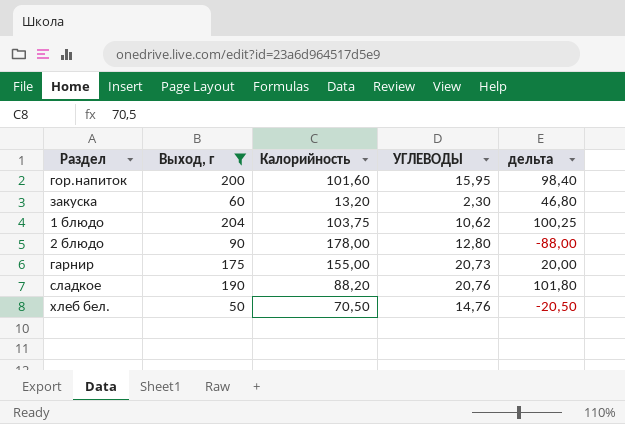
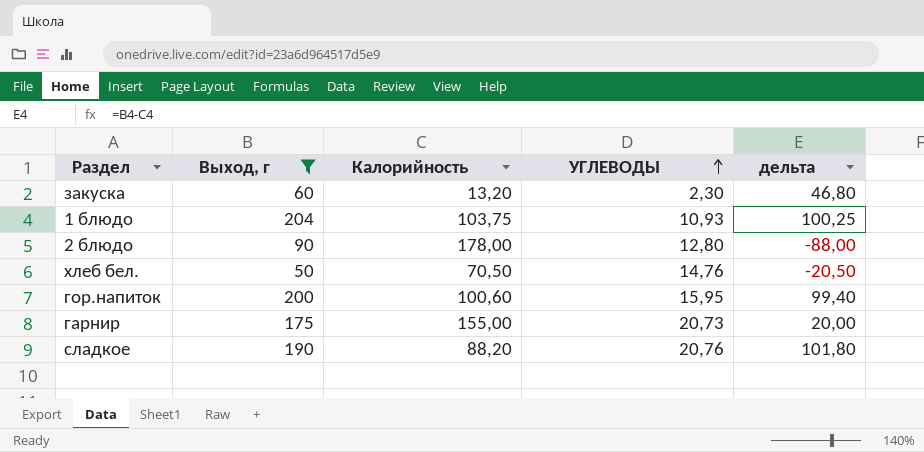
row order: none -> УГЛЕВОДЫ ascending
1 блюдо | УГЛЕВОДЫ: 10,62 -> 10,93
гор.напиток | Калорийность: 101,60 -> 100,60
гор.напиток | дельта: 98,40 -> 99,40

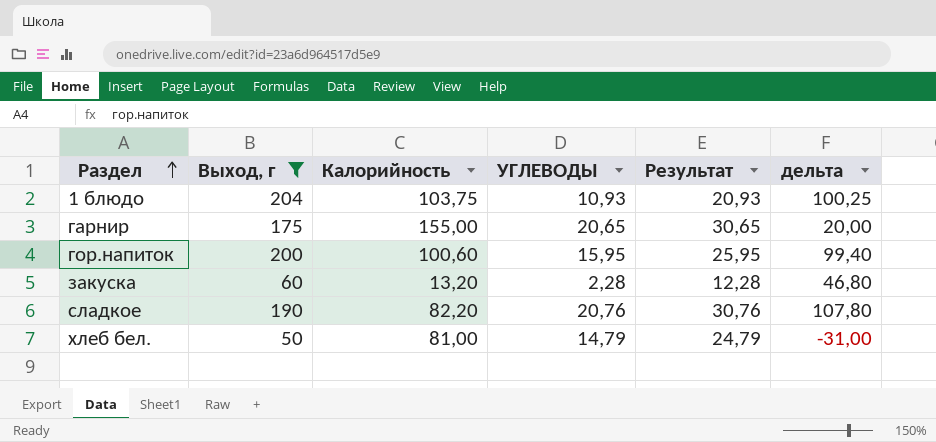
row order: УГЛЕВОДЫ ascending -> Раздел ascending
column Результат | formula: none -> [УГЛЕВОДЫ] + 10
row 2 блюдо: 90 | 178,00 | 12,80 | -88,00 -> none
гарнир | УГЛЕВОДЫ: 20,73 -> 20,65
закуска | УГЛЕВОДЫ: 2,30 -> 2,28
сладкое | Калорийность: 88,20 -> 82,20
сладкое | дельта: 101,80 -> 107,80
хлеб бел. | Калорийность: 70,50 -> 81,00
хлеб бел. | УГЛЕВОДЫ: 14,76 -> 14,79
хлеб бел. | дельта: -20,50 -> -31,00

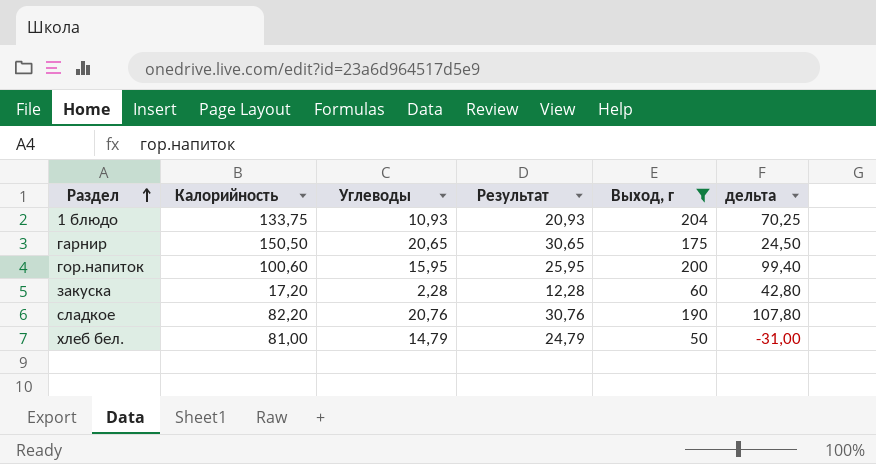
column name: УГЛЕВОДЫ -> Углеводы
column Выход, г | position: 2 -> 5
1 блюдо | Калорийность: 103,75 -> 133,75
1 блюдо | дельта: 100,25 -> 70,25
гарнир | Калорийность: 155,00 -> 150,50
гарнир | дельта: 20,00 -> 24,50
закуска | Калорийность: 13,20 -> 17,20
закуска | дельта: 46,80 -> 42,80

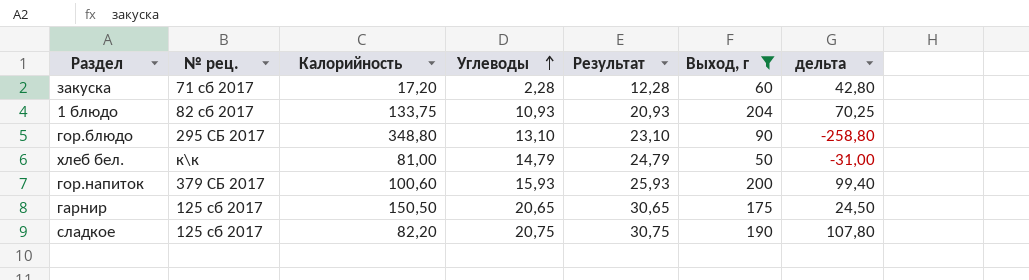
row order: Раздел ascending -> Углеводы ascending
column № рец. | position: none -> 2
row гор.блюдо: none -> 295 СБ 2017 | 348,80 | 13,10 | 23,10 | 90 | -258,80
гор.напиток | Углеводы: 15,95 -> 15,93
гор.напиток | Результат: 25,95 -> 25,93
сладкое | Углеводы: 20,76 -> 20,75
сладкое | Результат: 30,76 -> 30,75

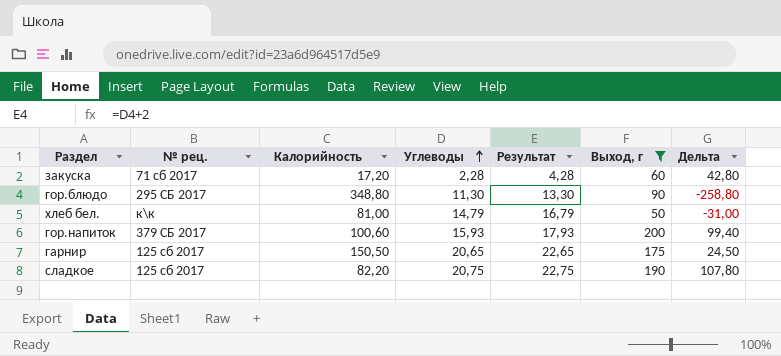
column Результат | formula: [Углеводы] + 10 -> [Углеводы] + 2
column name: дельта -> Дельта
row 1 блюдо: 82 сб 2017 | 133,75 | 10,93 | 20,93 | 204 | 70,25 -> none
гор.блюдо | Углеводы: 13,10 -> 11,30

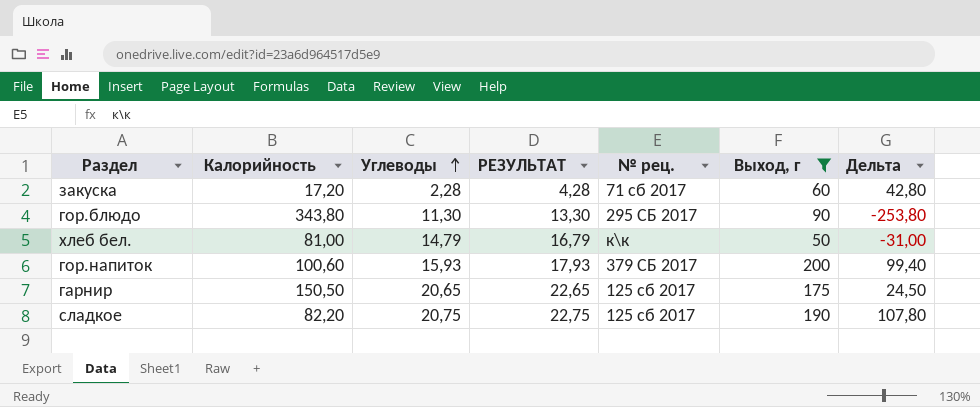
column name: Результат -> РЕЗУЛЬТАТ
column № рец. | position: 2 -> 5
гор.блюдо | Калорийность: 348,80 -> 343,80
гор.блюдо | Дельта: -258,80 -> -253,80

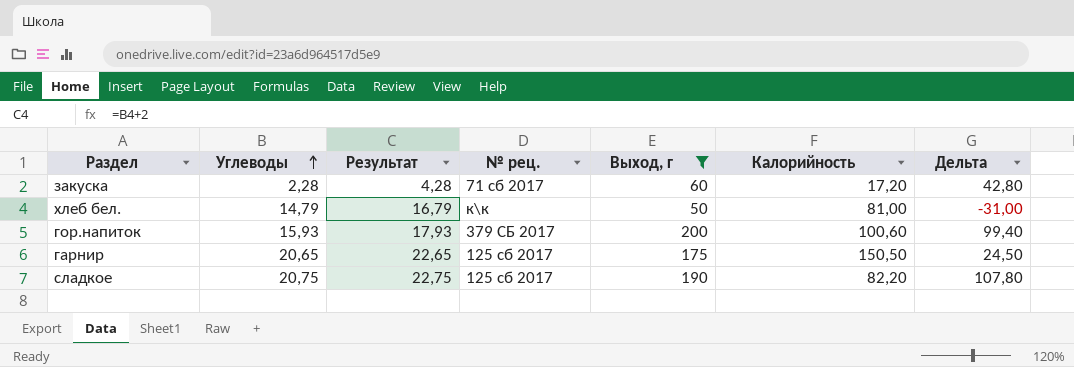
column name: РЕЗУЛЬТАТ -> Результат
column Калорийность | position: 2 -> 6
row гор.блюдо: 343,80 | 11,30 | 13,30 | 295 СБ 2017 | 90 | -253,80 -> none

